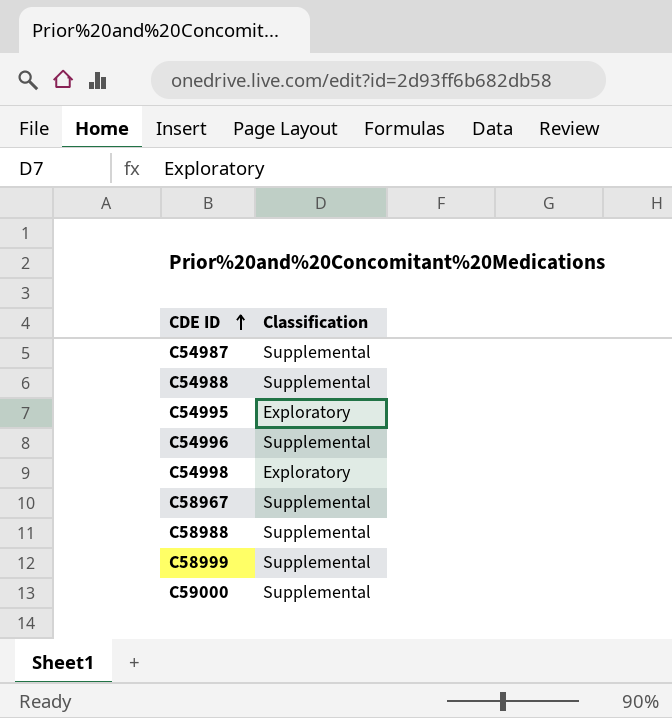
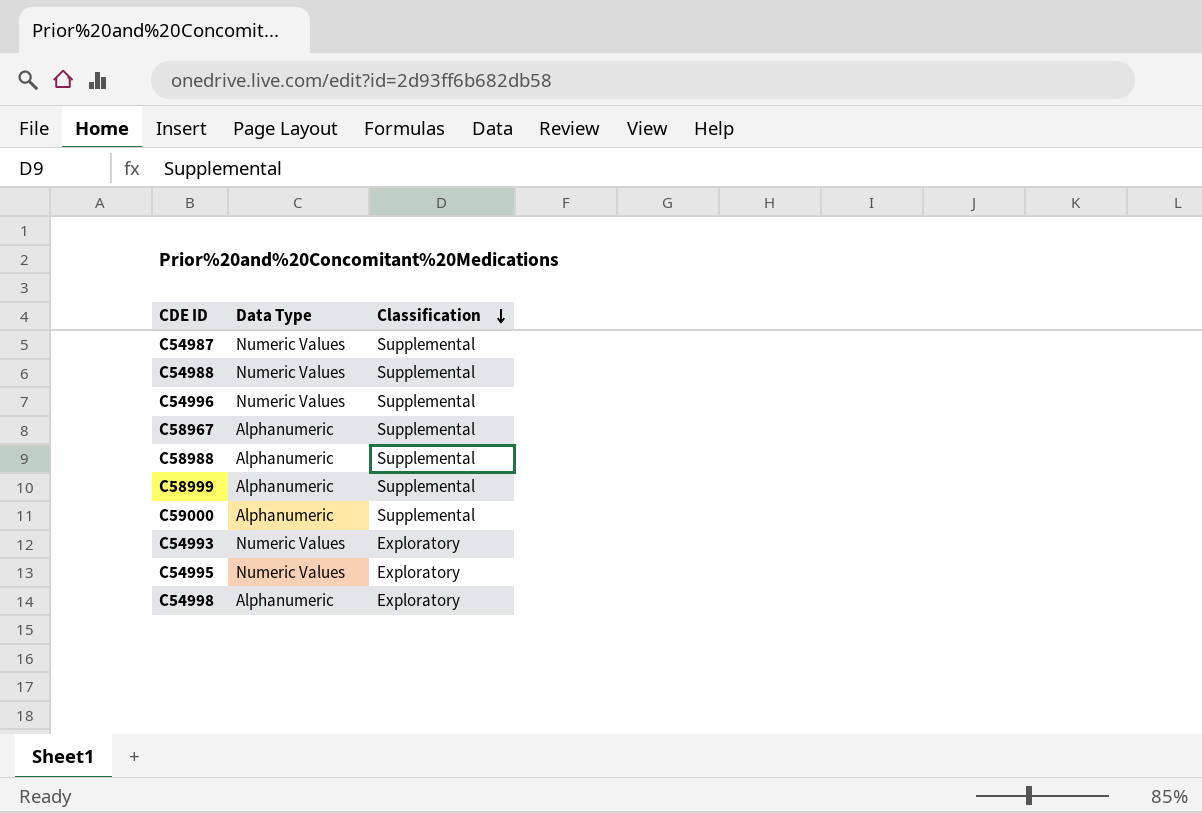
row order: CDE ID ascending -> Classification descending
column Data Type | position: none -> 2
row C54993: none -> Numeric Values | Exploratory

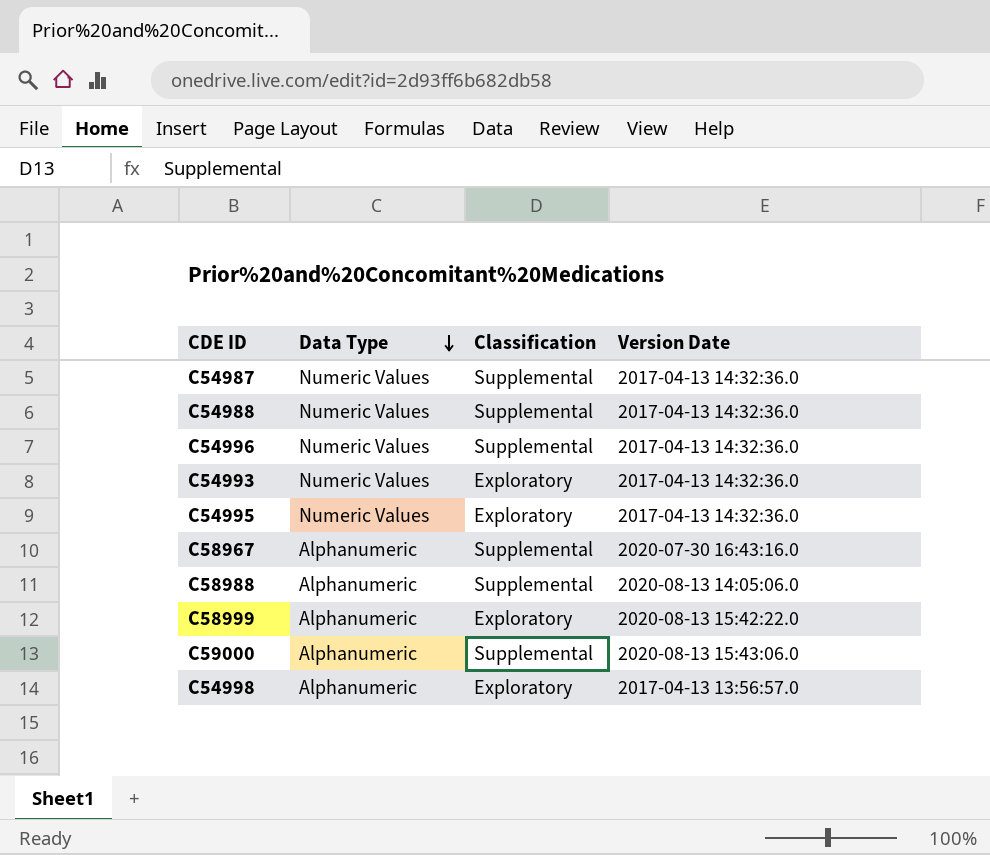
row order: Classification descending -> Data Type descending
column Version Date | position: none -> 4
C58999 | Classification: Supplemental -> Exploratory

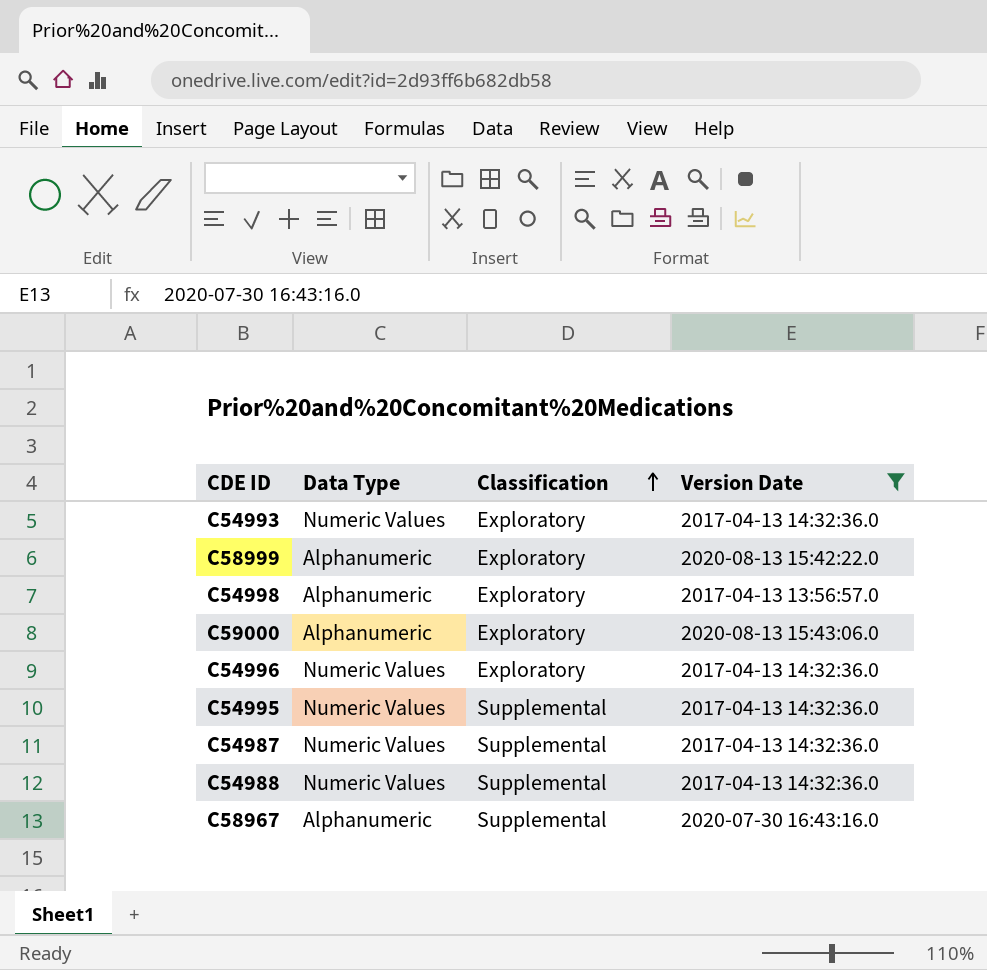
filter: none -> Version Date != 2020-08-13 14:05:06.0
row order: Data Type descending -> Classification ascending
C59000 | Classification: Supplemental -> Exploratory
C54996 | Classification: Supplemental -> Exploratory
C54995 | Classification: Exploratory -> Supplemental

